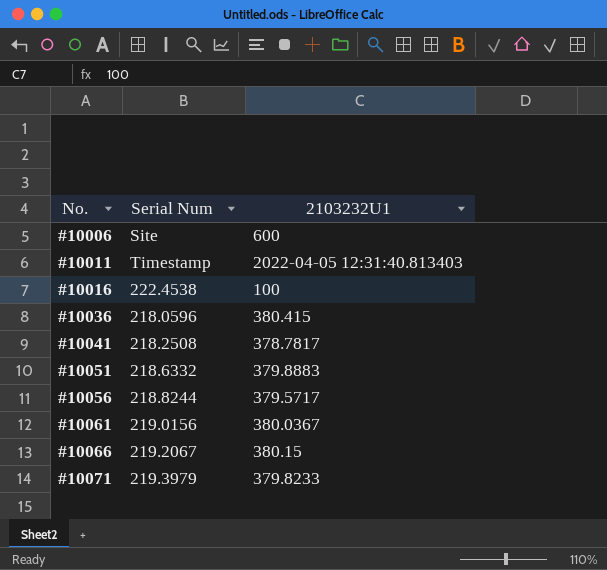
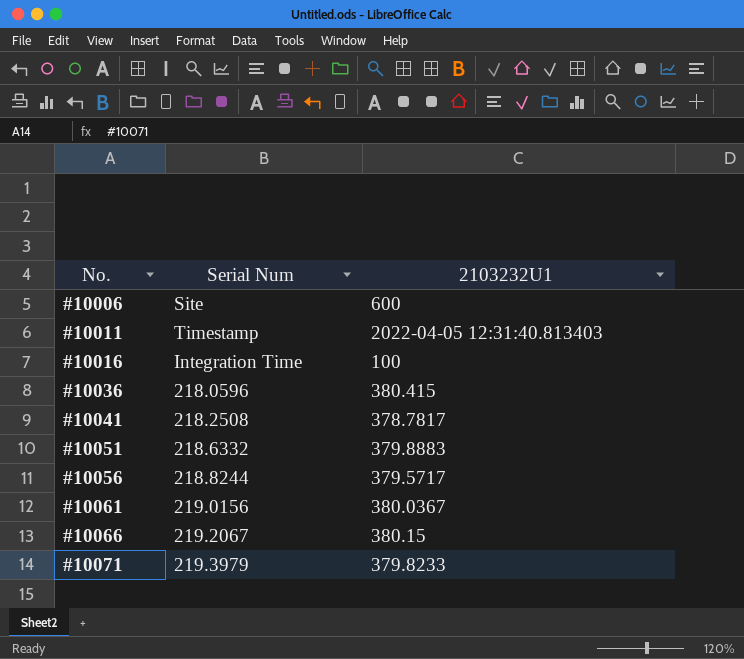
#10016 | Serial Num: 222.4538 -> Integration Time

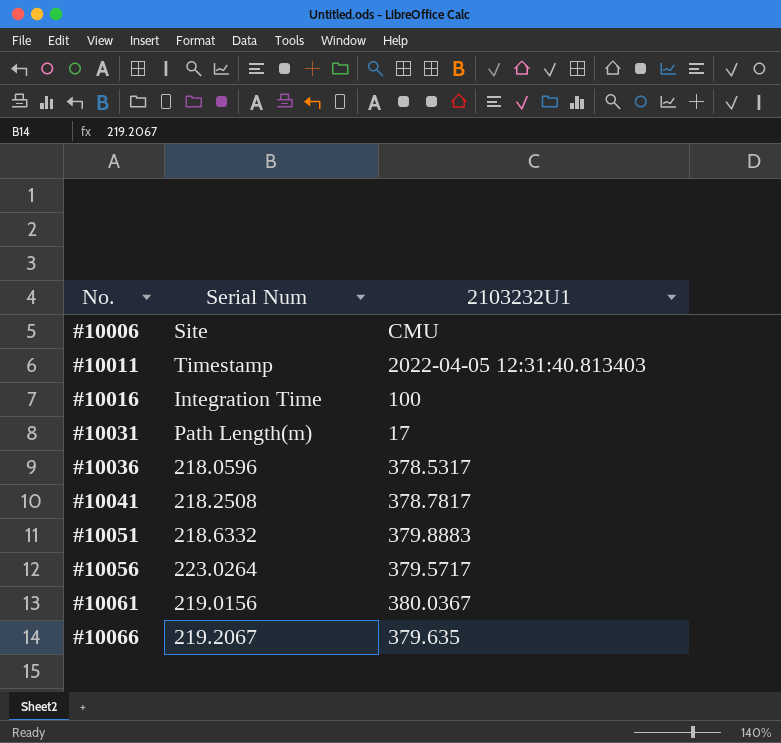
row #10071: 219.3979 | 379.8233 -> none
#10006 | 2103232U1: 600 -> CMU
row #10031: none -> Path Length(m) | 17
#10036 | 2103232U1: 380.415 -> 378.5317
#10056 | Serial Num: 218.8244 -> 223.0264
#10066 | 2103232U1: 380.15 -> 379.635

